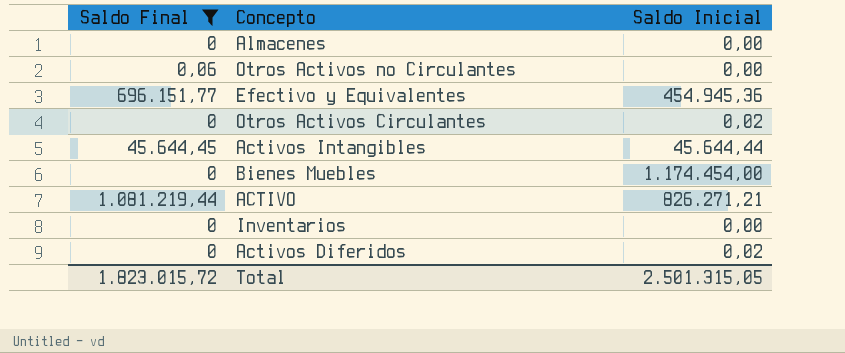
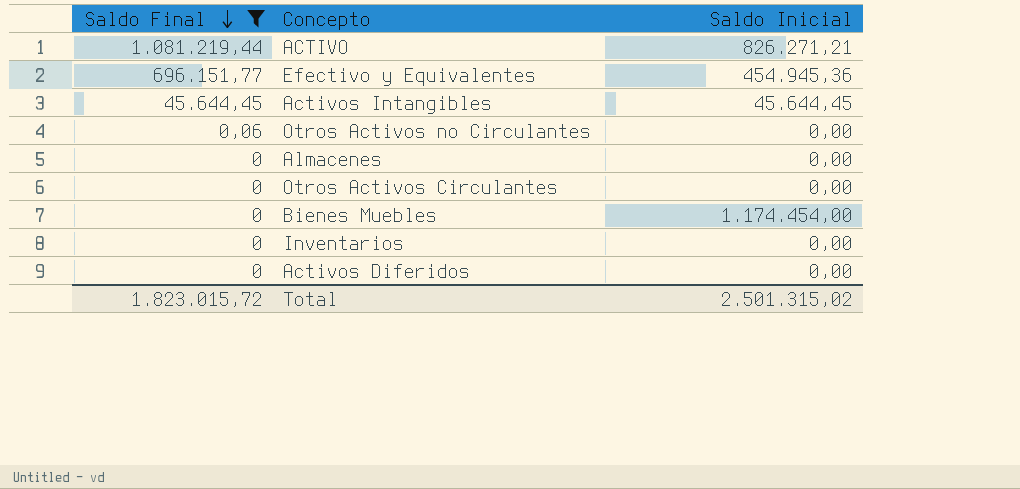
row order: none -> Saldo Final descending
Activos Intangibles | Saldo Inicial: 45.644,44 -> 45.644,45
Otros Activos Circulantes | Saldo Inicial: 0,02 -> 0,00
Activos Diferidos | Saldo Inicial: 0,02 -> 0,00
Total | Saldo Inicial: 2.501.315,05 -> 2.501.315,02

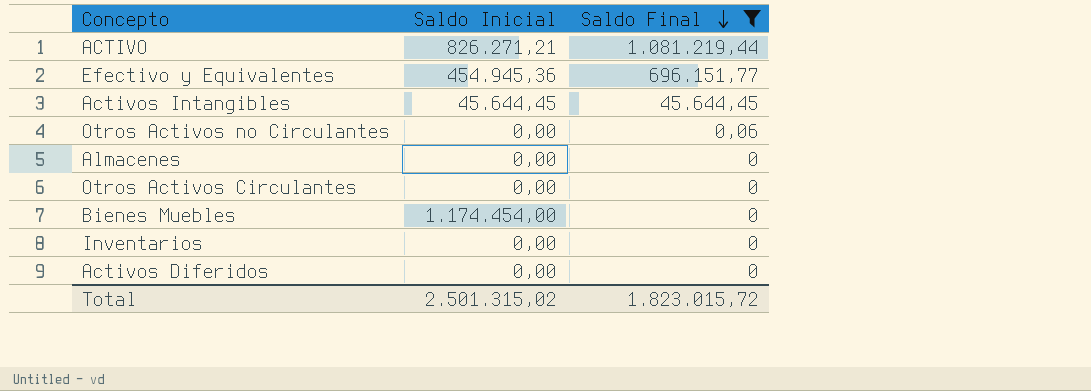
column Saldo Final | position: 1 -> 3

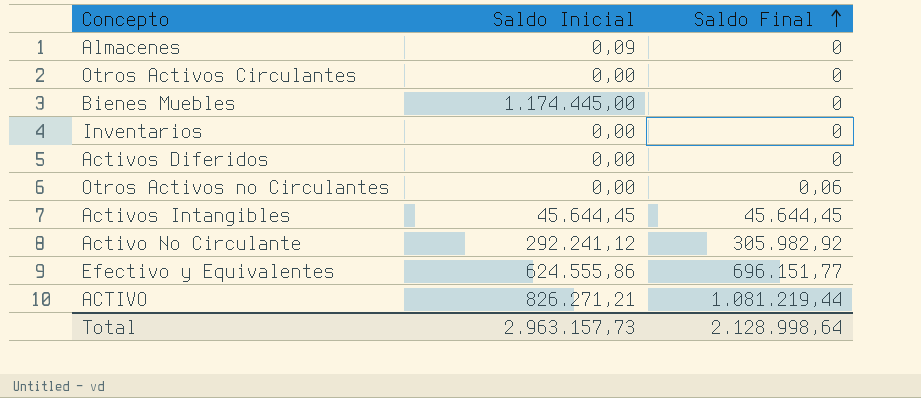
filter: Saldo Final != 305.982,92 -> none
row order: Saldo Final descending -> Saldo Final ascending
Almacenes | Saldo Inicial: 0,00 -> 0,09
Bienes Muebles | Saldo Inicial: 1.174.454,00 -> 1.174.445,00
Efectivo y Equivalentes | Saldo Inicial: 454.945,36 -> 624.555,86
Total | Saldo Inicial: 2.501.315,02 -> 2.963.157,73
Total | Saldo Final: 1.823.015,72 -> 2.128.998,64

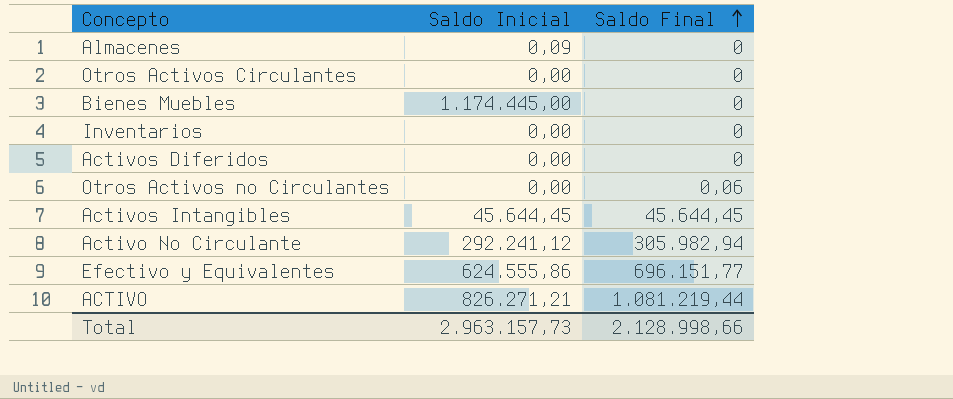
Activo No Circulante | Saldo Final: 305.982,92 -> 305.982,94
Total | Saldo Final: 2.128.998,64 -> 2.128.998,66

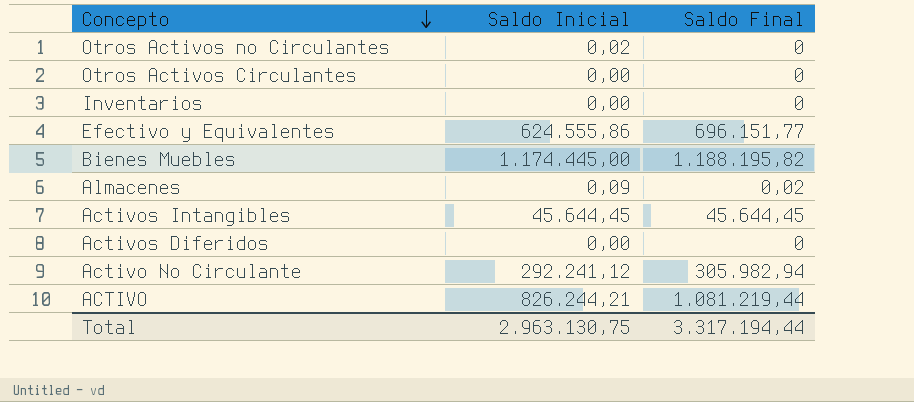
row order: Saldo Final ascending -> Concepto descending
Otros Activos no Circulantes | Saldo Inicial: 0,00 -> 0,02
Otros Activos no Circulantes | Saldo Final: 0,06 -> 0
Bienes Muebles | Saldo Final: 0 -> 1.188.195,82
Almacenes | Saldo Final: 0 -> 0,02
ACTIVO | Saldo Inicial: 826.271,21 -> 826.244,21
Total | Saldo Inicial: 2.963.157,73 -> 2.963.130,75
Total | Saldo Final: 2.128.998,66 -> 3.317.194,44

